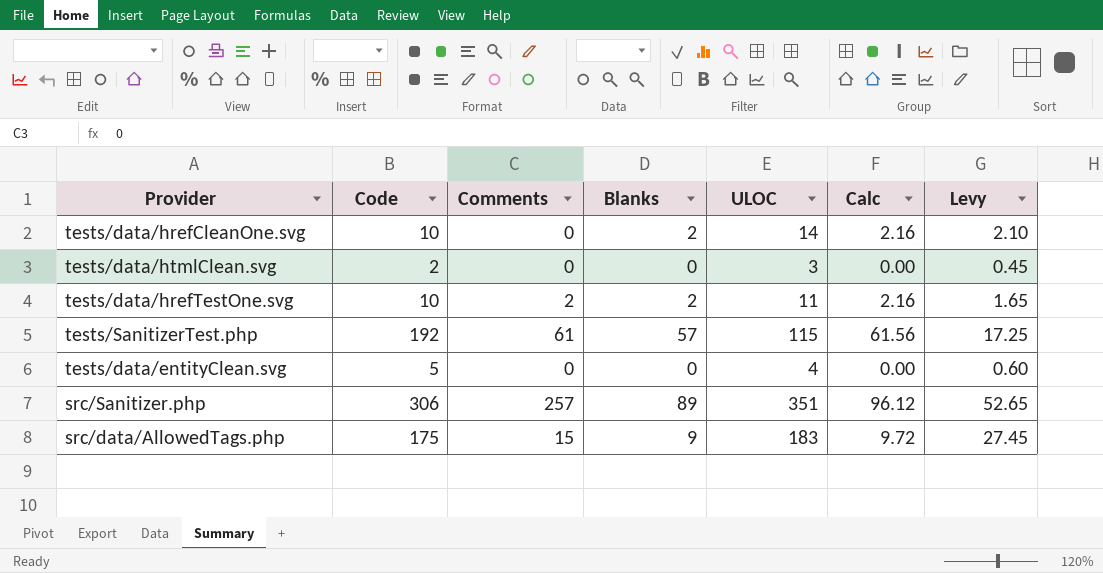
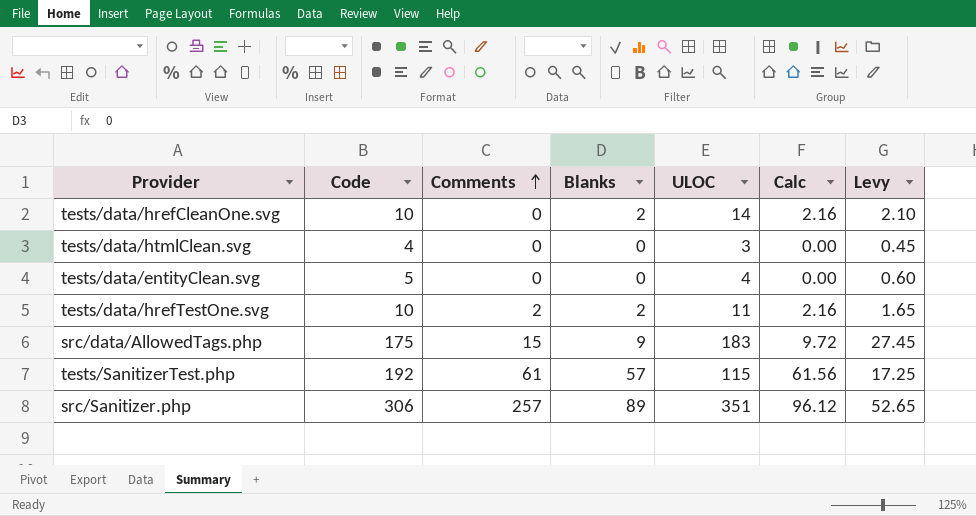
row order: none -> Comments ascending
tests/data/htmlClean.svg | Code: 2 -> 4

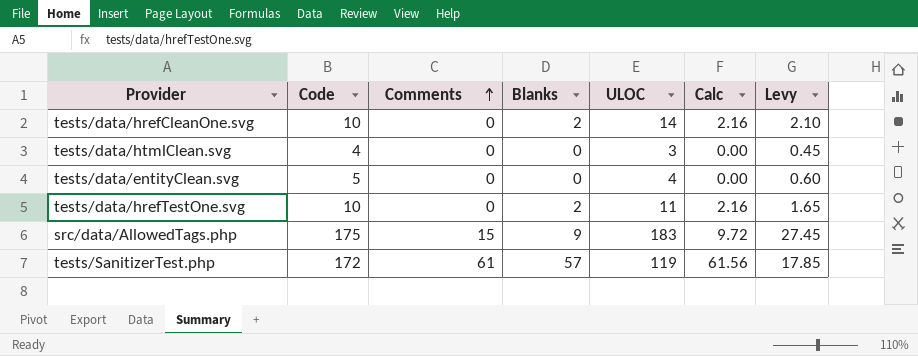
row src/Sanitizer.php: 306 | 257 | 89 | 351 | 96.12 | 52.65 -> none
tests/data/hrefTestOne.svg | Comments: 2 -> 0
tests/SanitizerTest.php | Code: 192 -> 172
tests/SanitizerTest.php | ULOC: 115 -> 119
tests/SanitizerTest.php | Levy: 17.25 -> 17.85

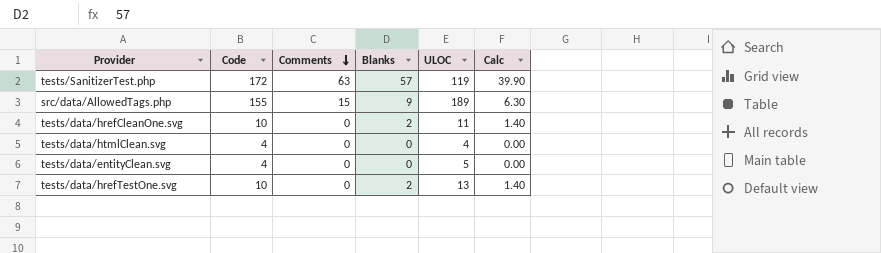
row order: Comments ascending -> Comments descending
column Levy | formula: [ULOC] * 0.15 -> none
column Calc | formula: [Blanks] * 1.08 -> [Blanks] * 0.7
tests/SanitizerTest.php | Comments: 61 -> 63
src/data/AllowedTags.php | Code: 175 -> 155
src/data/AllowedTags.php | ULOC: 183 -> 189
tests/data/hrefCleanOne.svg | ULOC: 14 -> 11
tests/data/htmlClean.svg | ULOC: 3 -> 4
tests/data/entityClean.svg | Code: 5 -> 4
tests/data/entityClean.svg | ULOC: 4 -> 5
tests/data/hrefTestOne.svg | ULOC: 11 -> 13

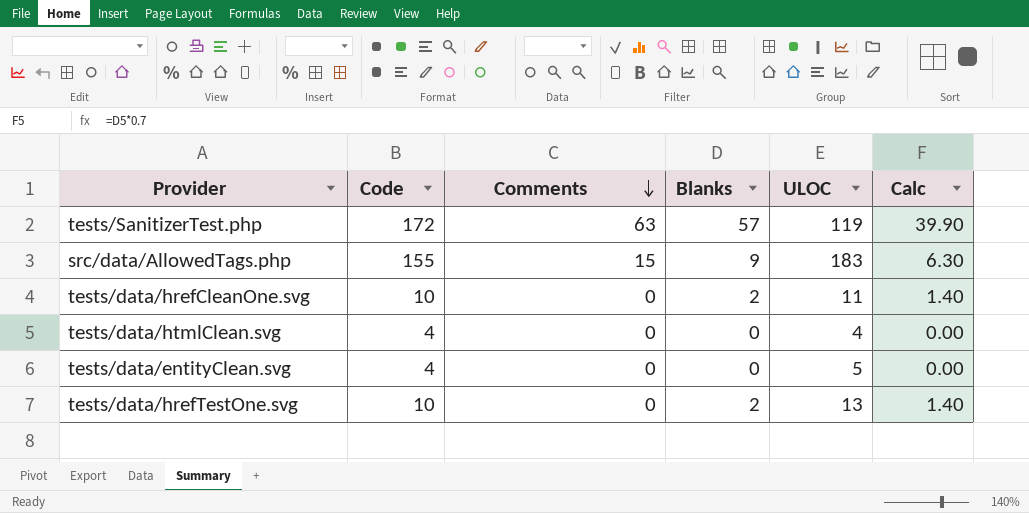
src/data/AllowedTags.php | ULOC: 189 -> 183

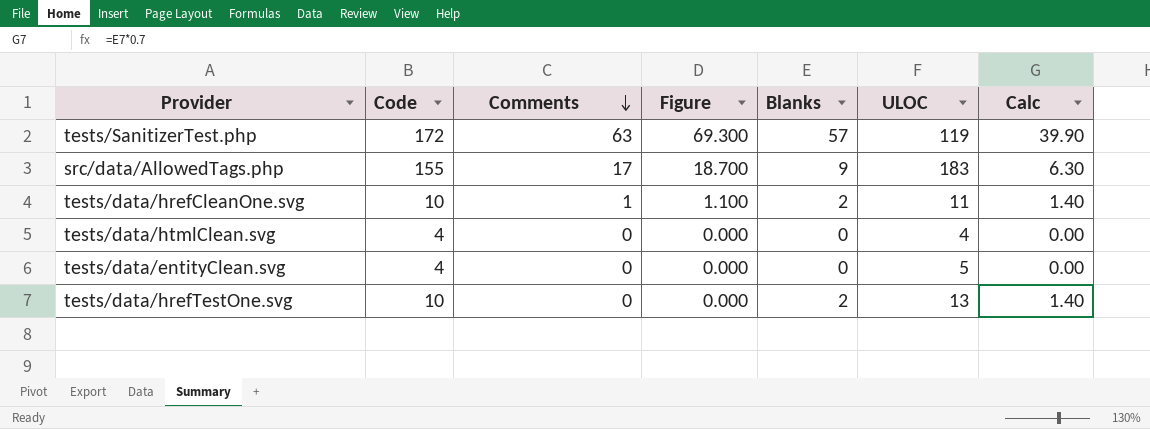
column Figure | formula: none -> [Comments] * 1.1
src/data/AllowedTags.php | Comments: 15 -> 17
tests/data/hrefCleanOne.svg | Comments: 0 -> 1

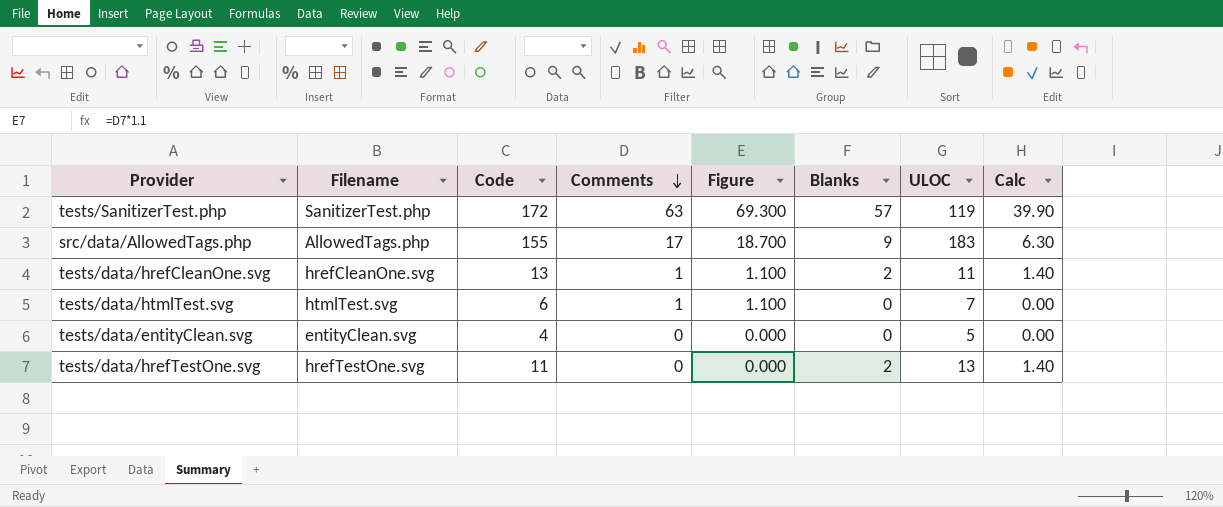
column Filename | position: none -> 2
row tests/data/htmlClean.svg: 4 | 0 | 0.000 | 0 | 4 | 0.00 -> none
tests/data/hrefCleanOne.svg | Code: 10 -> 13
row tests/data/htmlTest.svg: none -> htmlTest.svg | 6 | 1 | 1.100 | 0 | 7 | 0.00
tests/data/hrefTestOne.svg | Code: 10 -> 11

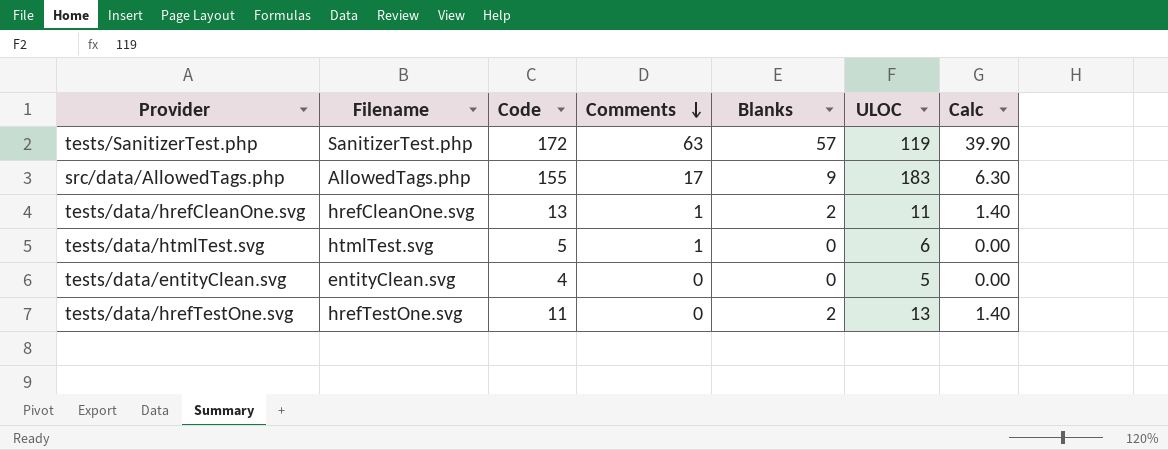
column Figure | formula: [Comments] * 1.1 -> none
tests/data/htmlTest.svg | Code: 6 -> 5
tests/data/htmlTest.svg | ULOC: 7 -> 6

